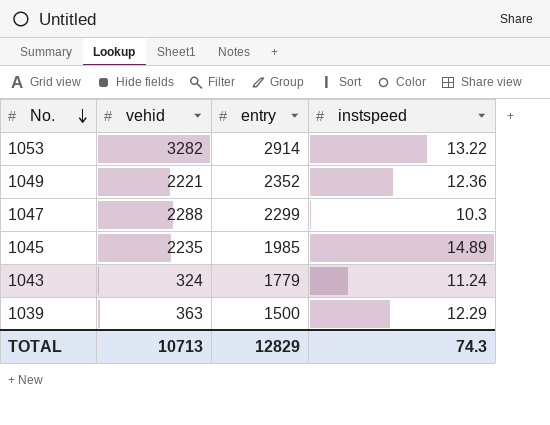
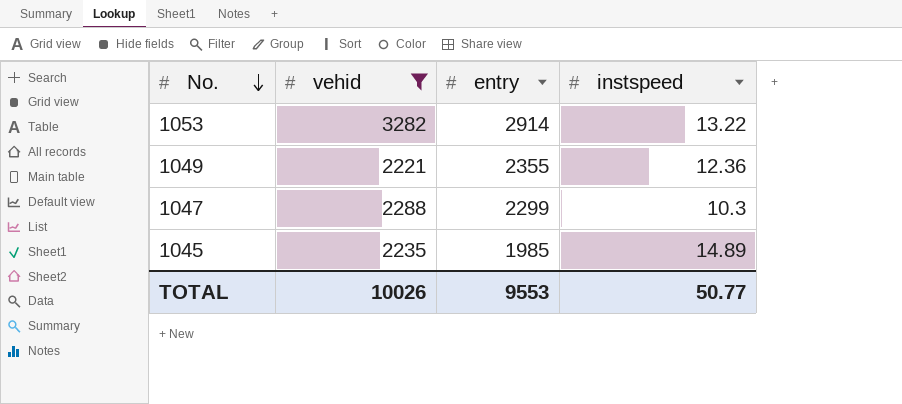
filter: none -> vehid >= 2221
1049 | entry: 2352 -> 2355
TOTAL | vehid: 10713 -> 10026
TOTAL | entry: 12829 -> 9553
TOTAL | instspeed: 74.3 -> 50.77

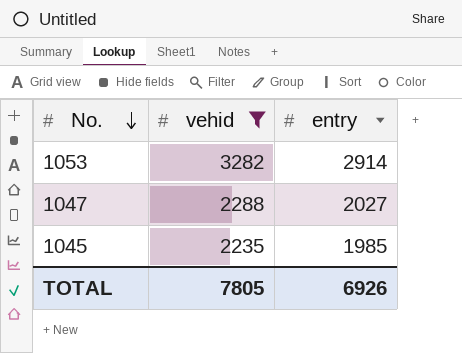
column instspeed | position: 4 -> none
row 1049: 2221 | 2355 | 12.36 -> none
1047 | entry: 2299 -> 2027
TOTAL | vehid: 10026 -> 7805
TOTAL | entry: 9553 -> 6926

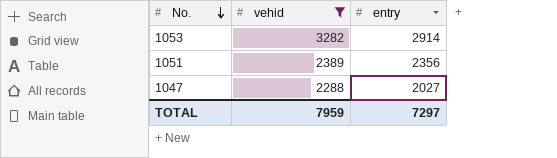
row 1045: 2235 | 1985 -> none
row 1051: none -> 2389 | 2356
TOTAL | vehid: 7805 -> 7959
TOTAL | entry: 6926 -> 7297

